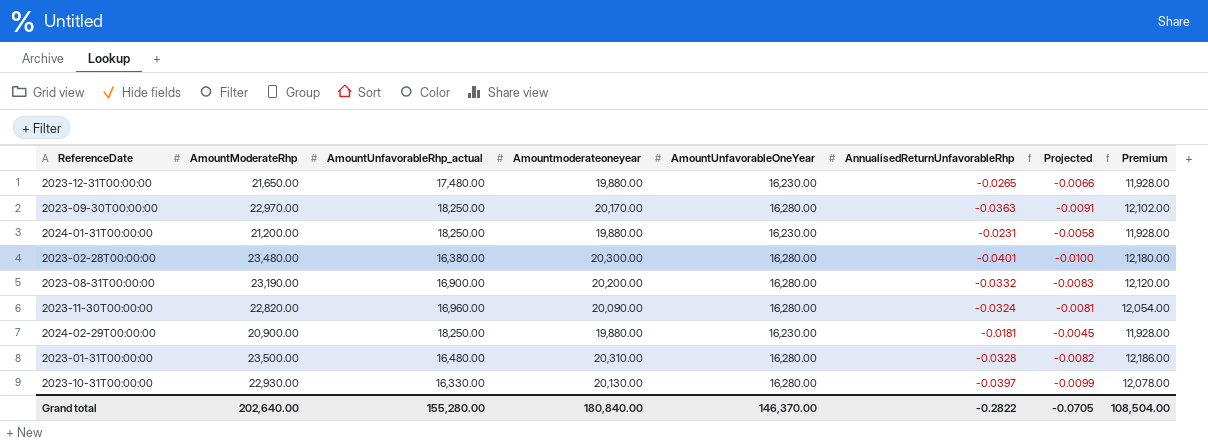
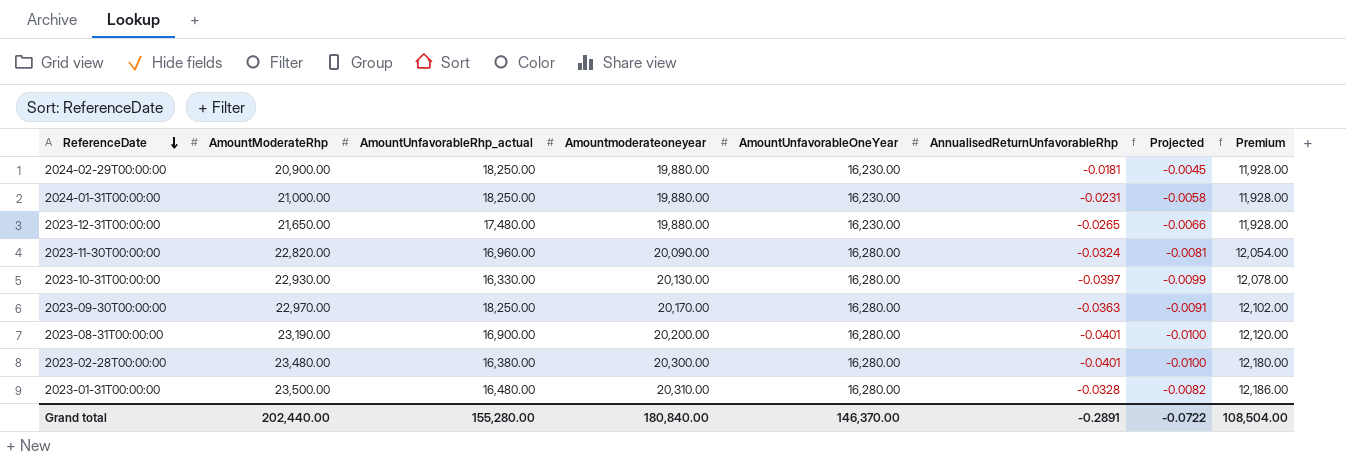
row order: none -> ReferenceDate descending
2024-01-31T00:00:00 | AmountModerateRhp: 21,200.00 -> 21,000.00
2023-08-31T00:00:00 | AnnualisedReturnUnfavorableRhp: -0.0332 -> -0.0401
2023-08-31T00:00:00 | Projected: -0.0083 -> -0.0100
Grand total | AmountModerateRhp: 202,640.00 -> 202,440.00
Grand total | AnnualisedReturnUnfavorableRhp: -0.2822 -> -0.2891
Grand total | Projected: -0.0705 -> -0.0722

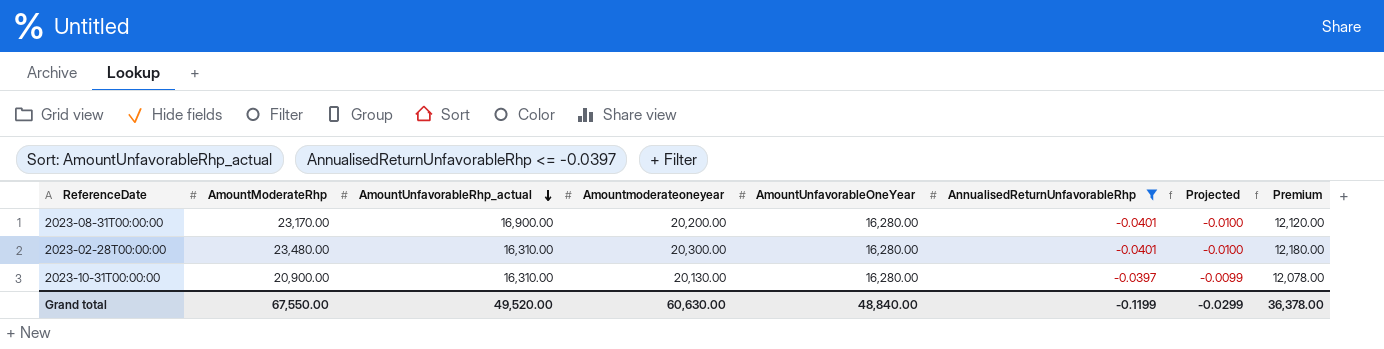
filter: none -> AnnualisedReturnUnfavorableRhp <= -0.0397
row order: ReferenceDate descending -> AmountUnfavorableRhp_actual descending
2023-08-31T00:00:00 | AmountModerateRhp: 23,190.00 -> 23,170.00
2023-02-28T00:00:00 | AmountUnfavorableRhp_actual: 16,380.00 -> 16,310.00
2023-10-31T00:00:00 | AmountModerateRhp: 22,930.00 -> 20,900.00
2023-10-31T00:00:00 | AmountUnfavorableRhp_actual: 16,330.00 -> 16,310.00
Grand total | AmountModerateRhp: 202,440.00 -> 67,550.00
Grand total | AmountUnfavorableRhp_actual: 155,280.00 -> 49,520.00
Grand total | Amountmoderateoneyear: 180,840.00 -> 60,630.00
Grand total | AmountUnfavorableOneYear: 146,370.00 -> 48,840.00
Grand total | AnnualisedReturnUnfavorableRhp: -0.2891 -> -0.1199
Grand total | Projected: -0.0722 -> -0.0299
Grand total | Premium: 108,504.00 -> 36,378.00

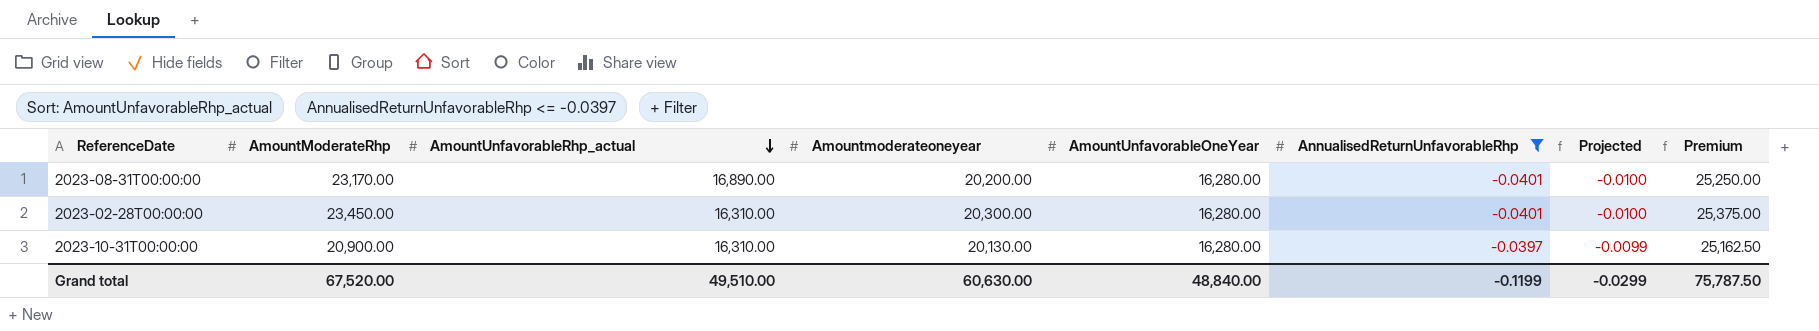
column Premium | formula: [Amountmoderateoneyear] * 0.6 -> [Amountmoderateoneyear] * 1.25
2023-08-31T00:00:00 | AmountUnfavorableRhp_actual: 16,900.00 -> 16,890.00
2023-02-28T00:00:00 | AmountModerateRhp: 23,480.00 -> 23,450.00
Grand total | AmountModerateRhp: 67,550.00 -> 67,520.00
Grand total | AmountUnfavorableRhp_actual: 49,520.00 -> 49,510.00
Grand total | Premium: 36,378.00 -> 75,787.50

